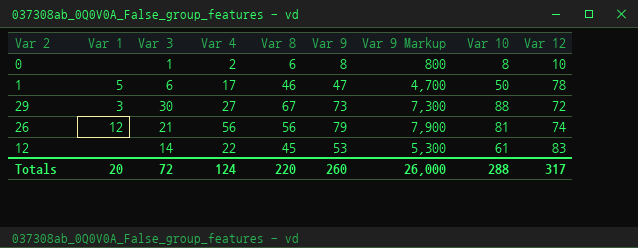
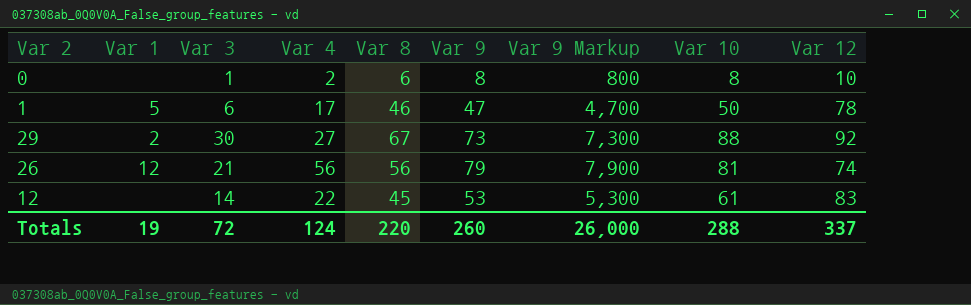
29 | Var 1: 3 -> 2
29 | Var 12: 72 -> 92
Totals | Var 1: 20 -> 19
Totals | Var 12: 317 -> 337

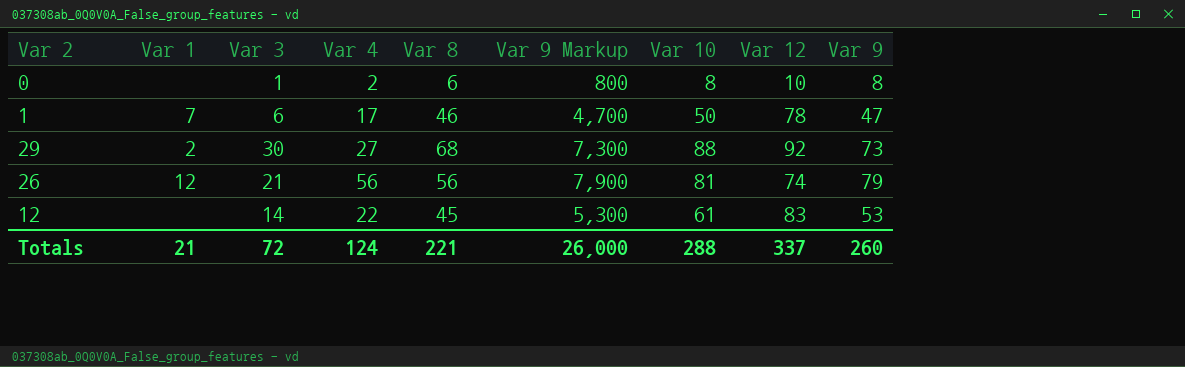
column Var 9 | position: 6 -> 9
1 | Var 1: 5 -> 7
29 | Var 8: 67 -> 68
Totals | Var 1: 19 -> 21
Totals | Var 8: 220 -> 221

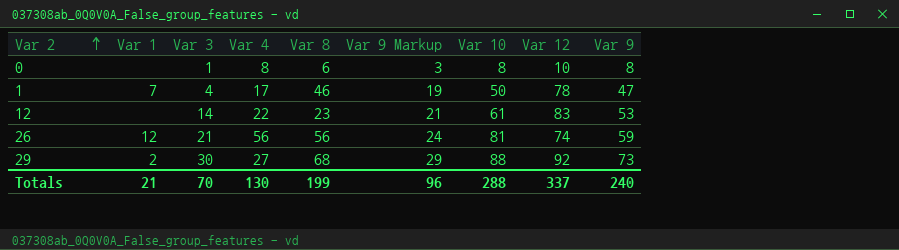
row order: none -> Var 2 ascending
column Var 9 Markup | formula: [Var 9] * 100 -> [Var 9] * 0.4
0 | Var 4: 2 -> 8
1 | Var 3: 6 -> 4
12 | Var 8: 45 -> 23
26 | Var 9: 79 -> 59
Totals | Var 3: 72 -> 70
Totals | Var 4: 124 -> 130
Totals | Var 8: 221 -> 199
Totals | Var 9 Markup: 26,000 -> 96
Totals | Var 9: 260 -> 240

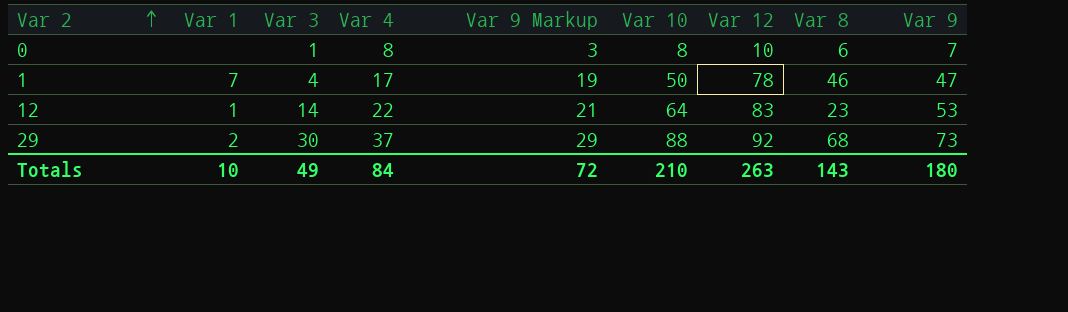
column Var 8 | position: 5 -> 8
row 26: 12 | 21 | 56 | 56 | 24 | 81 | 74 | 59 -> none
0 | Var 9: 8 -> 7
12 | Var 1: none -> 1
12 | Var 10: 61 -> 64
29 | Var 4: 27 -> 37
Totals | Var 1: 21 -> 10
Totals | Var 3: 70 -> 49
Totals | Var 4: 130 -> 84
Totals | Var 9 Markup: 96 -> 72
Totals | Var 10: 288 -> 210
Totals | Var 12: 337 -> 263
Totals | Var 8: 199 -> 143
Totals | Var 9: 240 -> 180

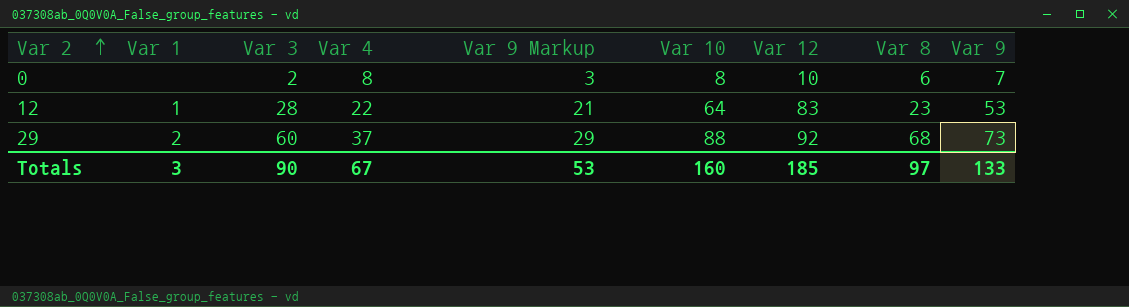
row 1: 7 | 4 | 17 | 19 | 50 | 78 | 46 | 47 -> none
0 | Var 3: 1 -> 2
12 | Var 3: 14 -> 28
29 | Var 3: 30 -> 60
Totals | Var 1: 10 -> 3
Totals | Var 3: 49 -> 90
Totals | Var 4: 84 -> 67
Totals | Var 9 Markup: 72 -> 53
Totals | Var 10: 210 -> 160
Totals | Var 12: 263 -> 185
Totals | Var 8: 143 -> 97
Totals | Var 9: 180 -> 133

